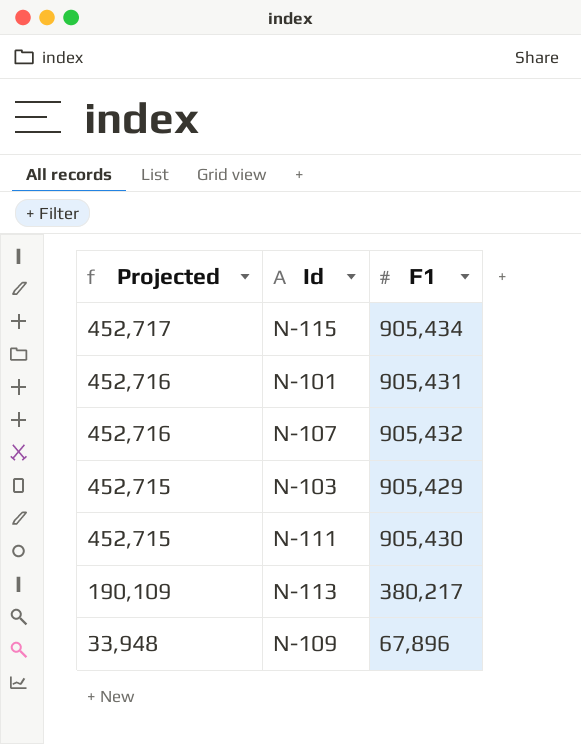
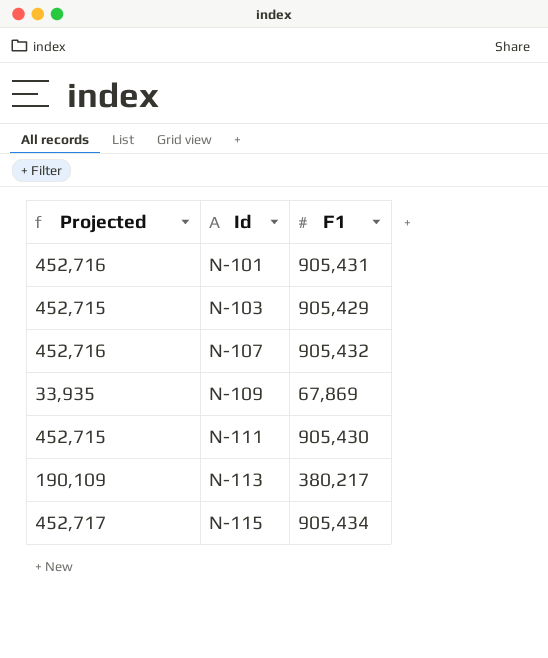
row order: Projected descending -> Id ascending
N-109 | Projected: 33,948 -> 33,935
N-109 | F1: 67,896 -> 67,869

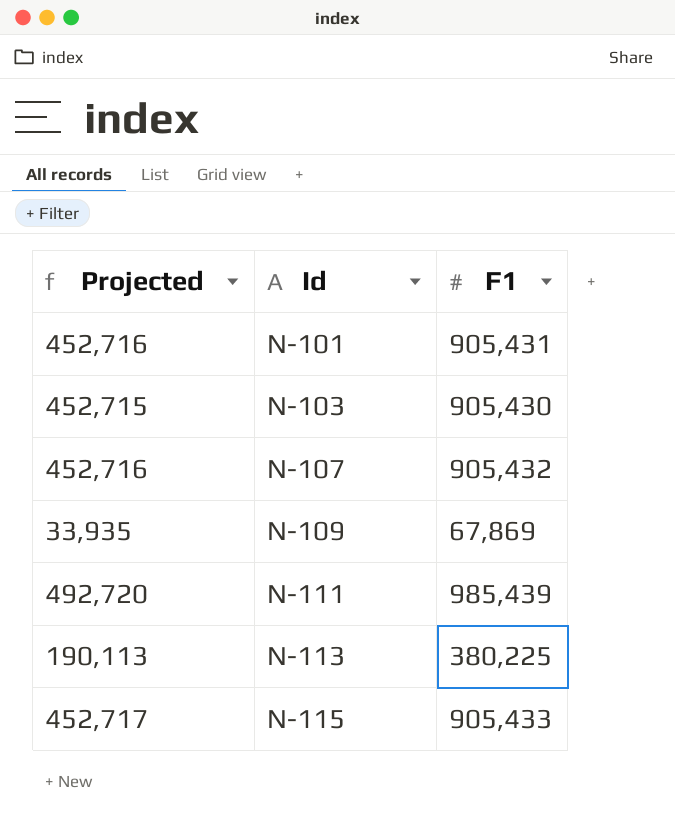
N-103 | F1: 905,429 -> 905,430
N-111 | Projected: 452,715 -> 492,720
N-111 | F1: 905,430 -> 985,439
N-113 | Projected: 190,109 -> 190,113
N-113 | F1: 380,217 -> 380,225
N-115 | F1: 905,434 -> 905,433

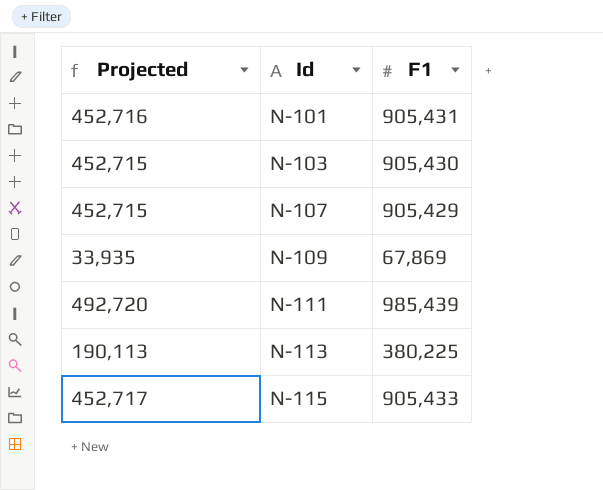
N-107 | Projected: 452,716 -> 452,715
N-107 | F1: 905,432 -> 905,429

